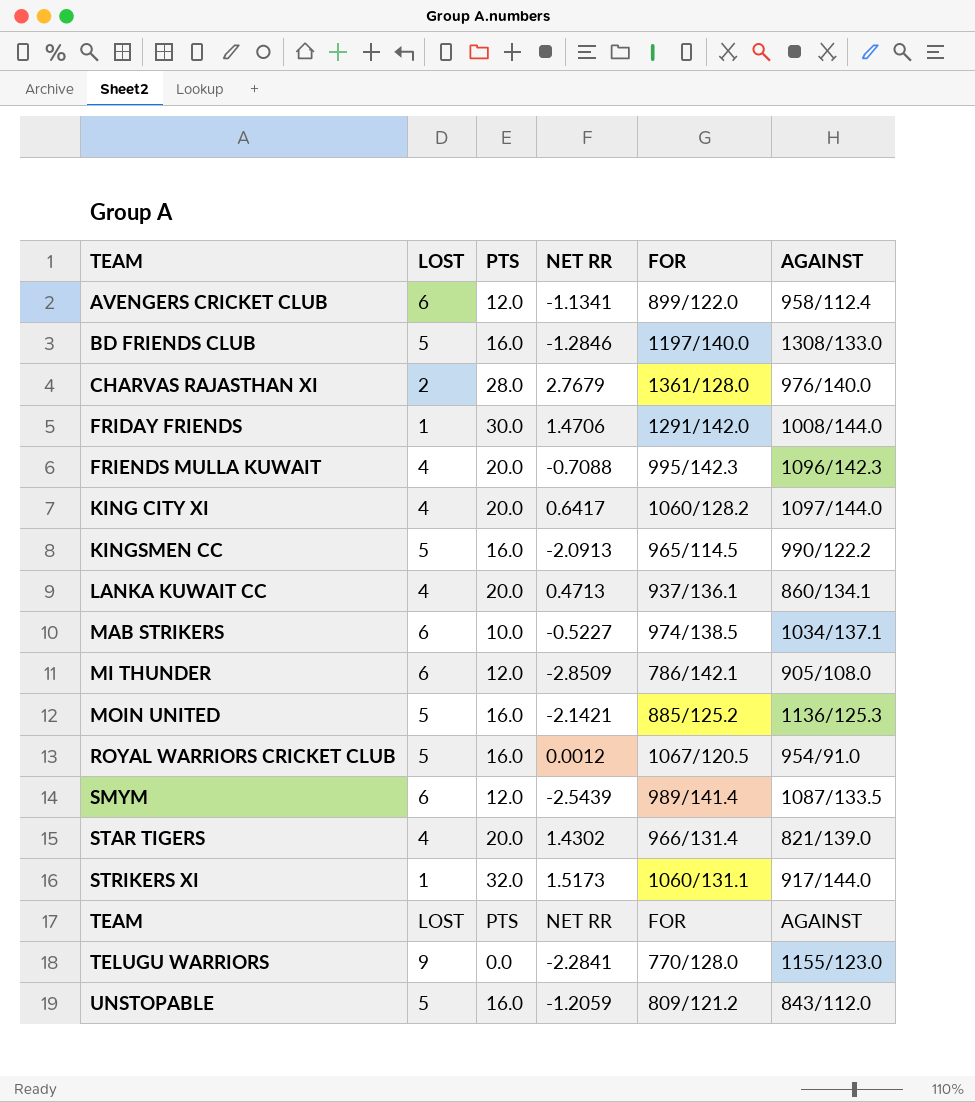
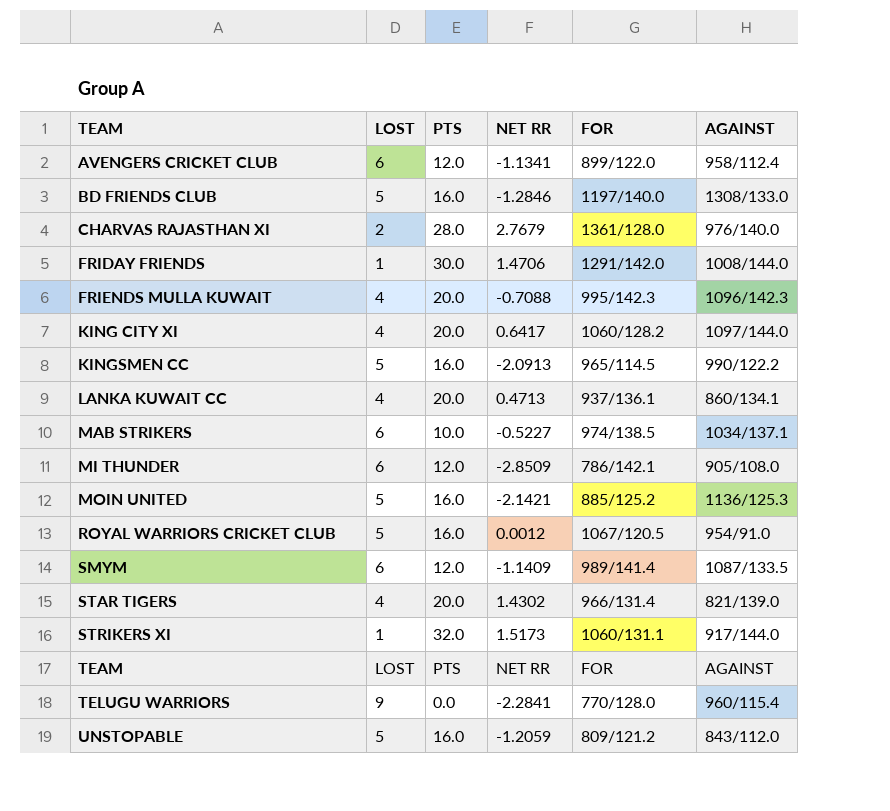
SMYM | NET RR: -2.5439 -> -1.1409
TELUGU WARRIORS | AGAINST: 1155/123.0 -> 960/115.4

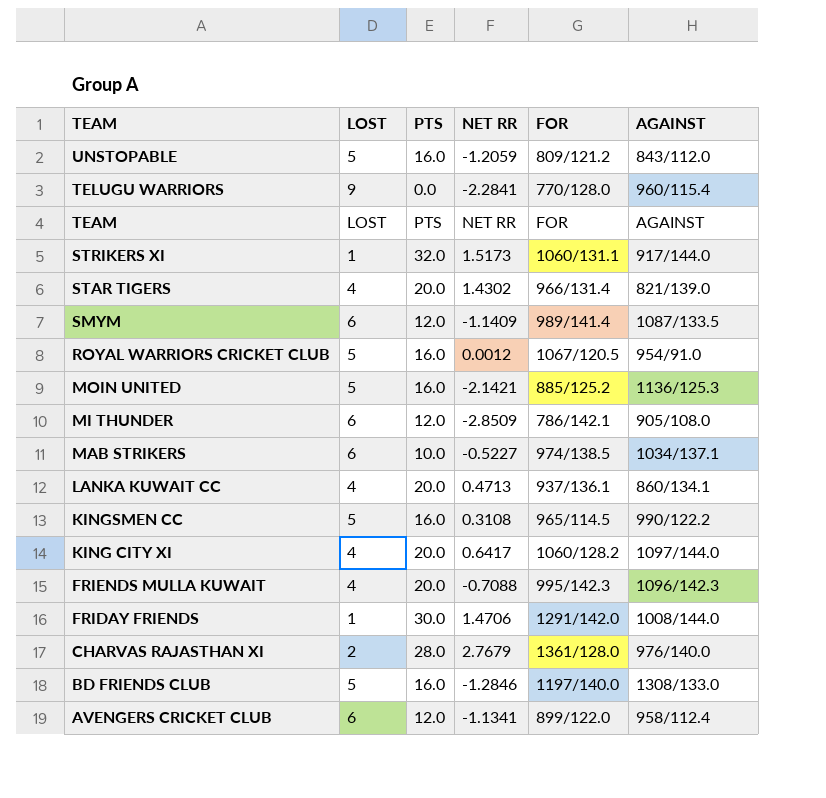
row order: TEAM ascending -> TEAM descending
KINGSMEN CC | NET RR: -2.0913 -> 0.3108

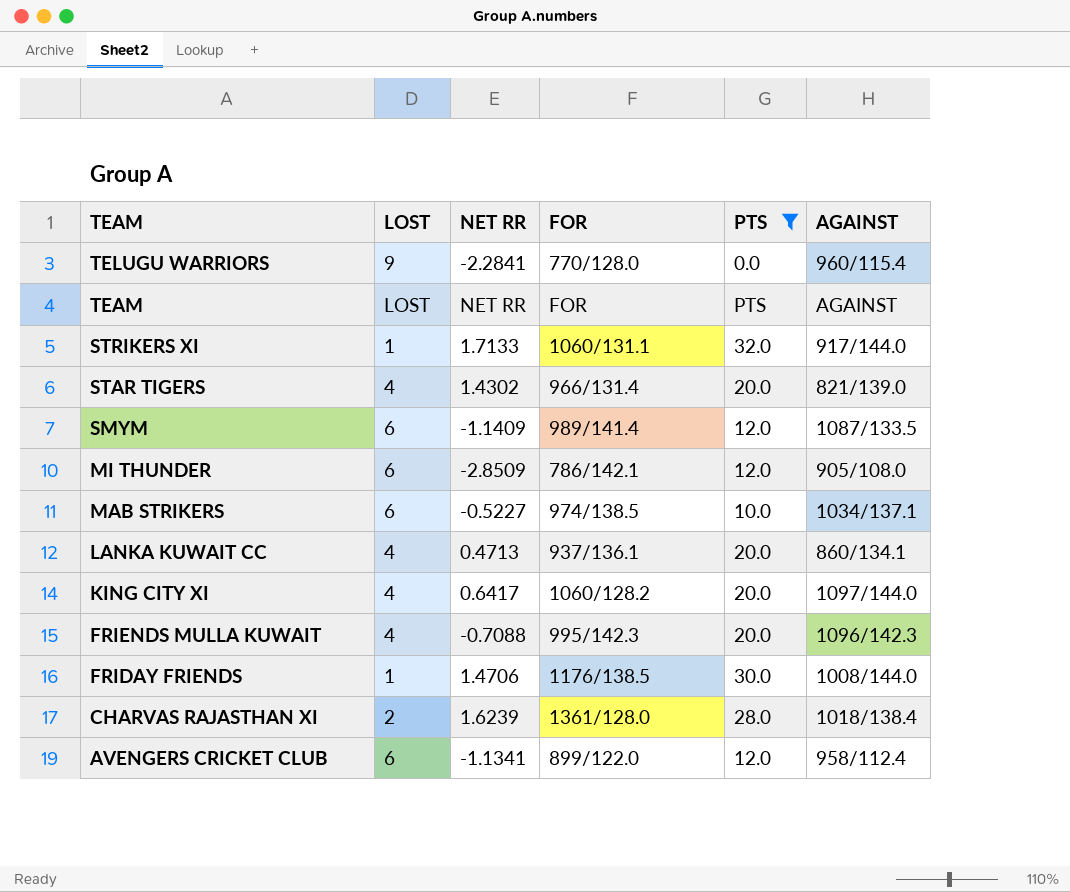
filter: none -> PTS != 16.0
column PTS | position: 3 -> 5
STRIKERS XI | NET RR: 1.5173 -> 1.7133
FRIDAY FRIENDS | FOR: 1291/142.0 -> 1176/138.5
CHARVAS RAJASTHAN XI | NET RR: 2.7679 -> 1.6239
CHARVAS RAJASTHAN XI | AGAINST: 976/140.0 -> 1018/138.4

